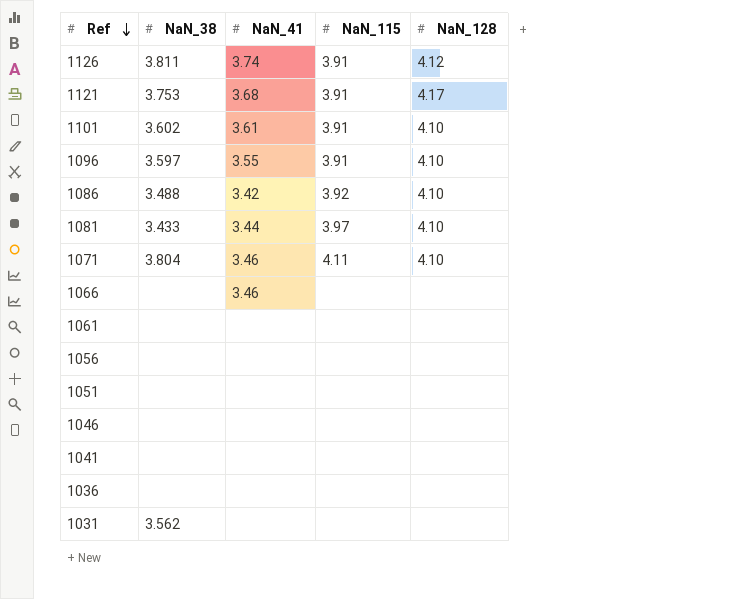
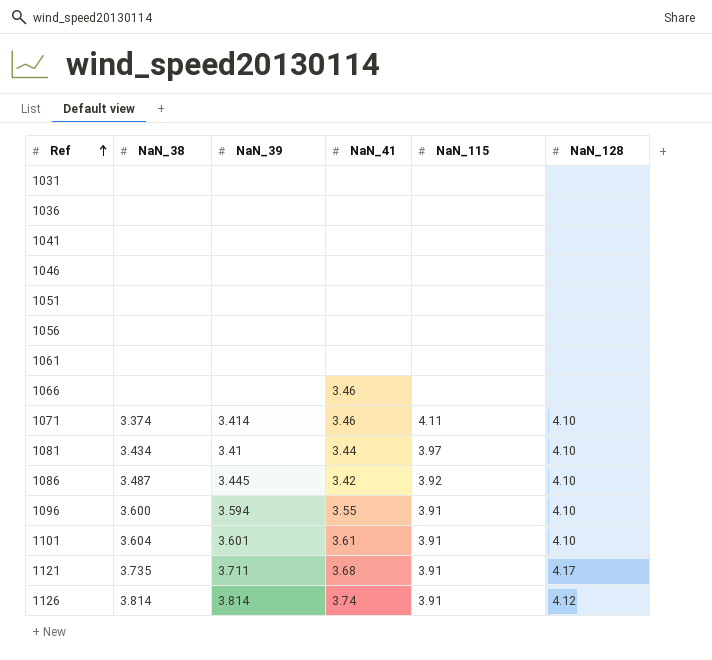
row order: Ref descending -> Ref ascending
column NaN_39 | position: none -> 3
1031 | NaN_38: 3.562 -> none
1071 | NaN_38: 3.804 -> 3.374
1081 | NaN_38: 3.433 -> 3.434
1086 | NaN_38: 3.488 -> 3.487
1096 | NaN_38: 3.597 -> 3.600
1101 | NaN_38: 3.602 -> 3.604
1121 | NaN_38: 3.753 -> 3.735
1126 | NaN_38: 3.811 -> 3.814

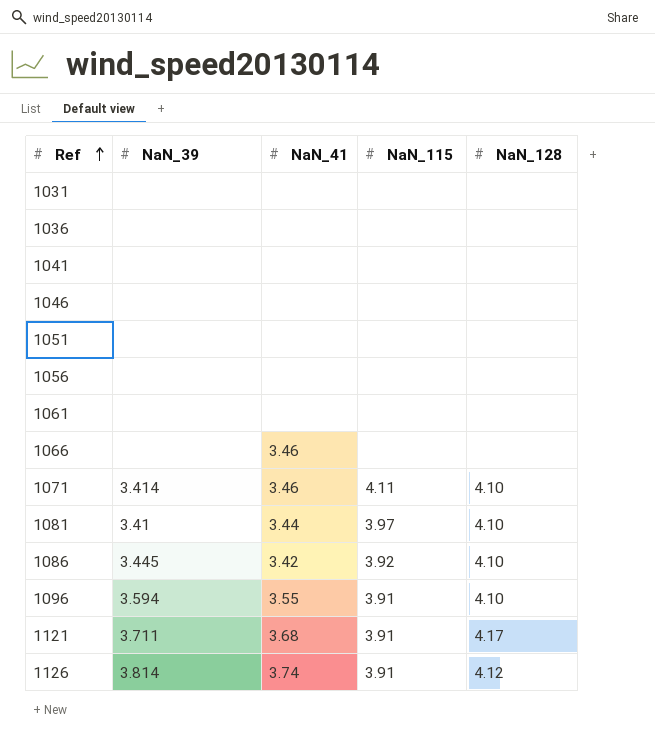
column NaN_38 | position: 2 -> none
row 1101: 3.604 | 3.601 | 3.61 | 3.91 | 4.10 -> none

